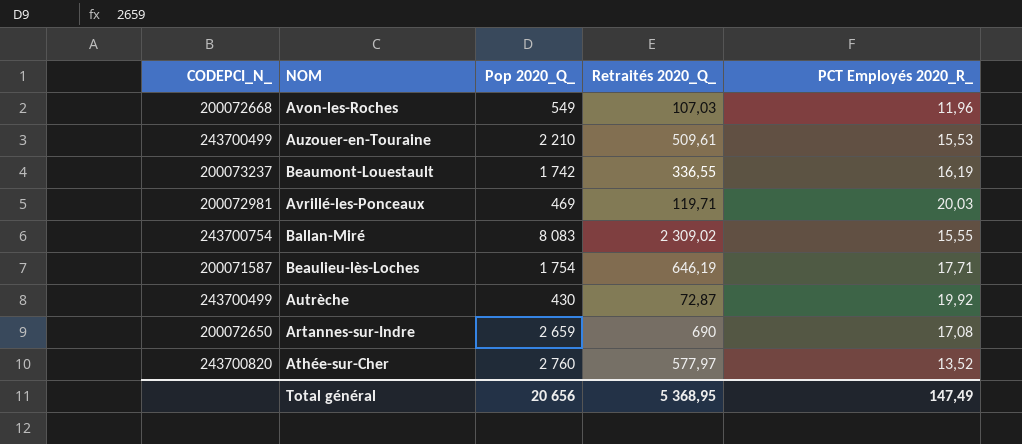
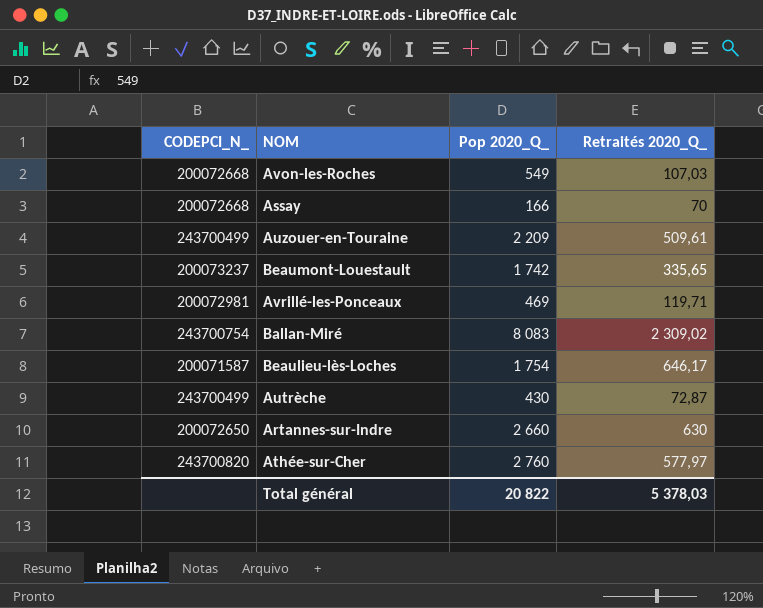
column PCT Employés 2020_R_ | position: 5 -> none
row Assay: none -> 200072668 | 166 | 70
Auzouer-en-Touraine | Pop 2020_Q_: 2 210 -> 2 209
Beaumont-Louestault | Retraités 2020_Q_: 336,55 -> 335,65
Beaulieu-lès-Loches | Retraités 2020_Q_: 646,19 -> 646,17
Artannes-sur-Indre | Pop 2020_Q_: 2 659 -> 2 660
Artannes-sur-Indre | Retraités 2020_Q_: 690 -> 630
Total général | Pop 2020_Q_: 20 656 -> 20 822
Total général | Retraités 2020_Q_: 5 368,95 -> 5 378,03

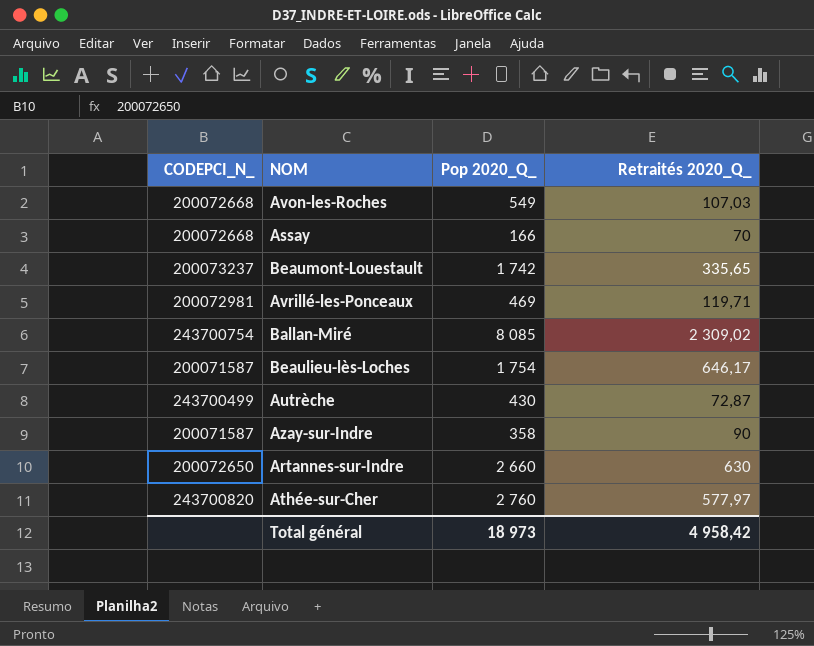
row Auzouer-en-Touraine: 243700499 | 2 209 | 509,61 -> none
Ballan-Miré | Pop 2020_Q_: 8 083 -> 8 085
row Azay-sur-Indre: none -> 200071587 | 358 | 90
Total général | Pop 2020_Q_: 20 822 -> 18 973
Total général | Retraités 2020_Q_: 5 378,03 -> 4 958,42

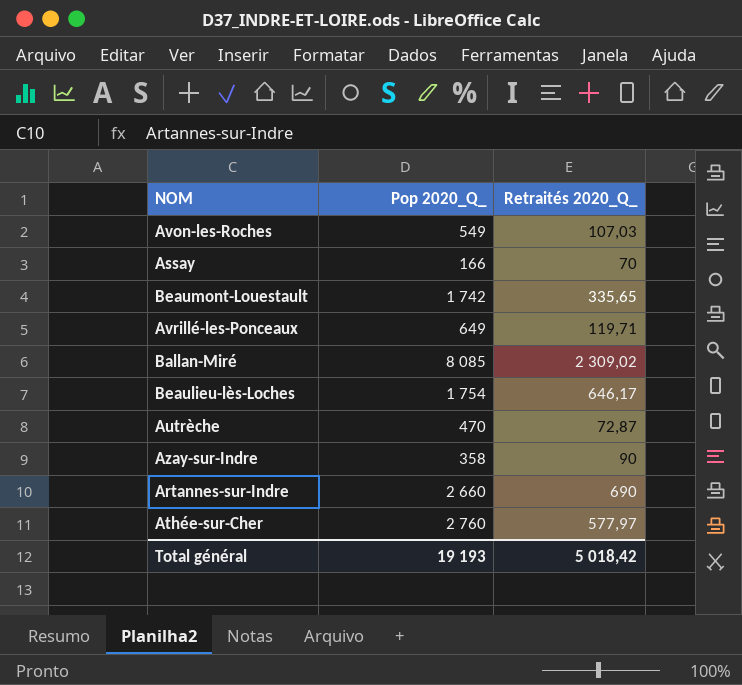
column CODEPCI_N_ | position: 1 -> none
Avrillé-les-Ponceaux | Pop 2020_Q_: 469 -> 649
Autrèche | Pop 2020_Q_: 430 -> 470
Artannes-sur-Indre | Retraités 2020_Q_: 630 -> 690
Total général | Pop 2020_Q_: 18 973 -> 19 193
Total général | Retraités 2020_Q_: 4 958,42 -> 5 018,42

